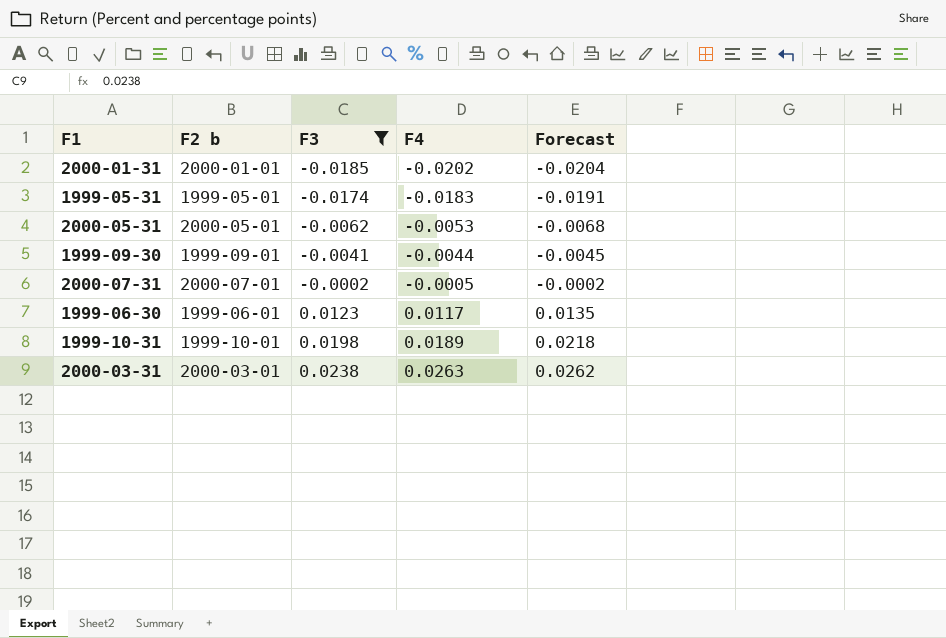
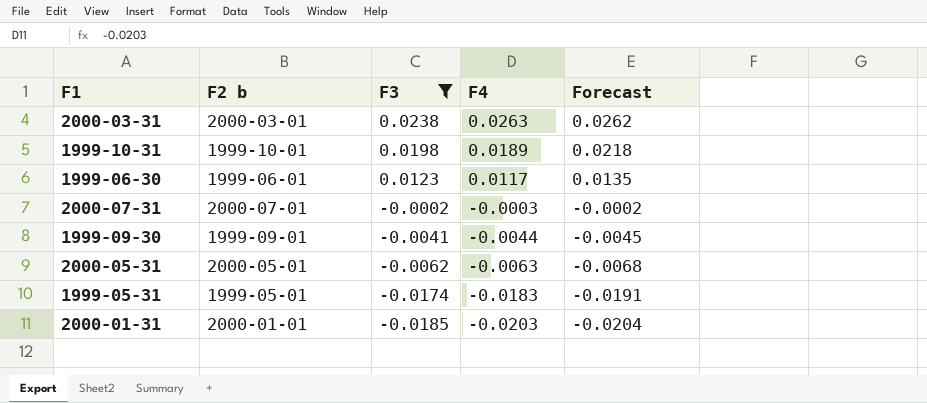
row order: F3 ascending -> F3 descending
2000-07-31 | F4: -0.0005 -> -0.0003
2000-05-31 | F4: -0.0053 -> -0.0063
2000-01-31 | F4: -0.0202 -> -0.0203

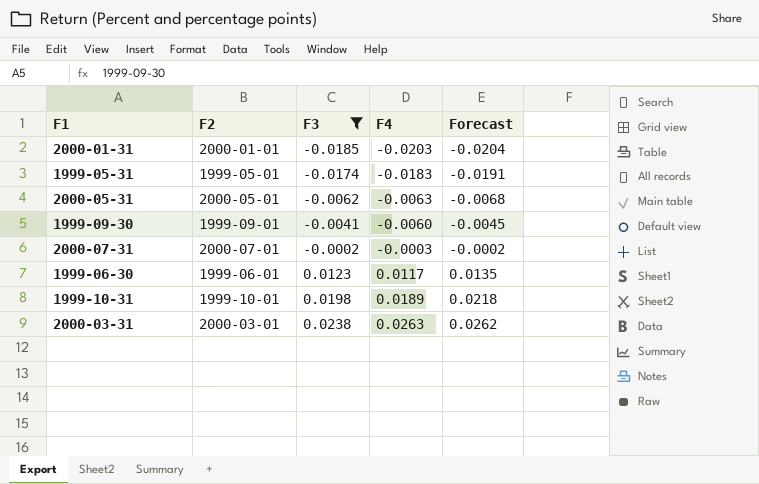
row order: F3 descending -> F3 ascending
column name: F2 b -> F2
1999-09-30 | F4: -0.0044 -> -0.0060

